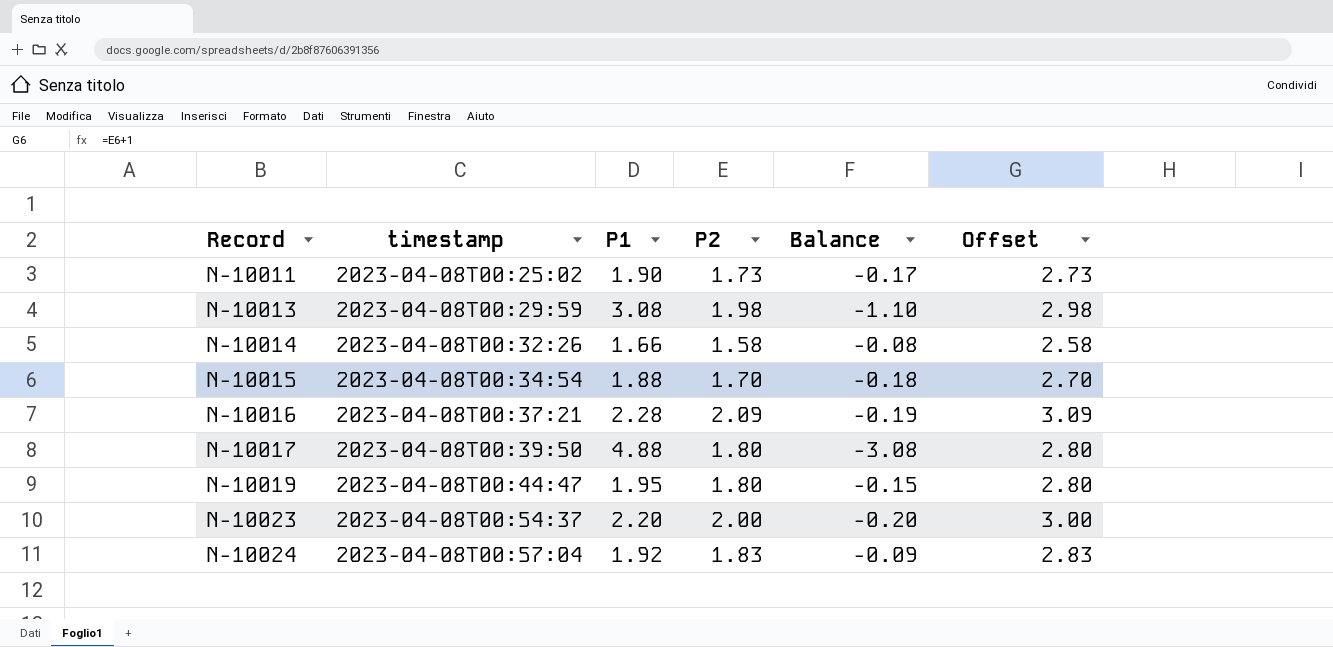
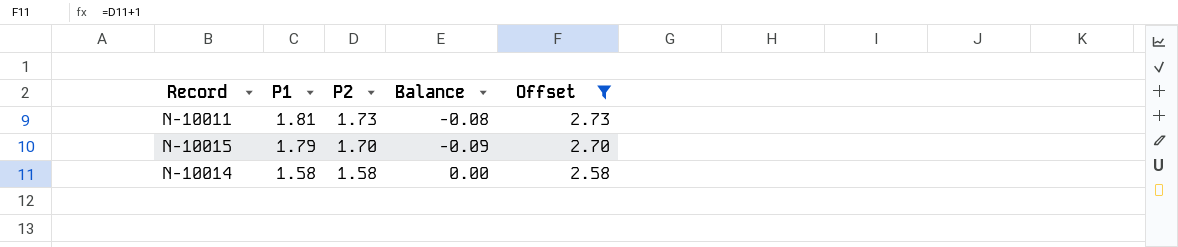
filter: none -> Offset <= 2.73
row order: Record ascending -> P1 descending
column timestamp | position: 2 -> none
N-10011 | P1: 1.90 -> 1.81
N-10011 | Balance: -0.17 -> -0.08
N-10015 | P1: 1.88 -> 1.79
N-10015 | Balance: -0.18 -> -0.09
N-10014 | P1: 1.66 -> 1.58
N-10014 | Balance: -0.08 -> 0.00

